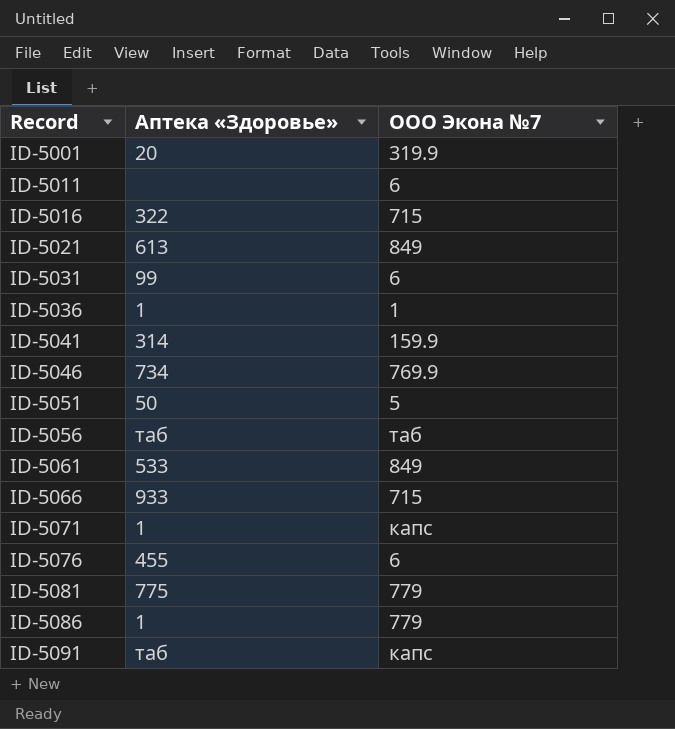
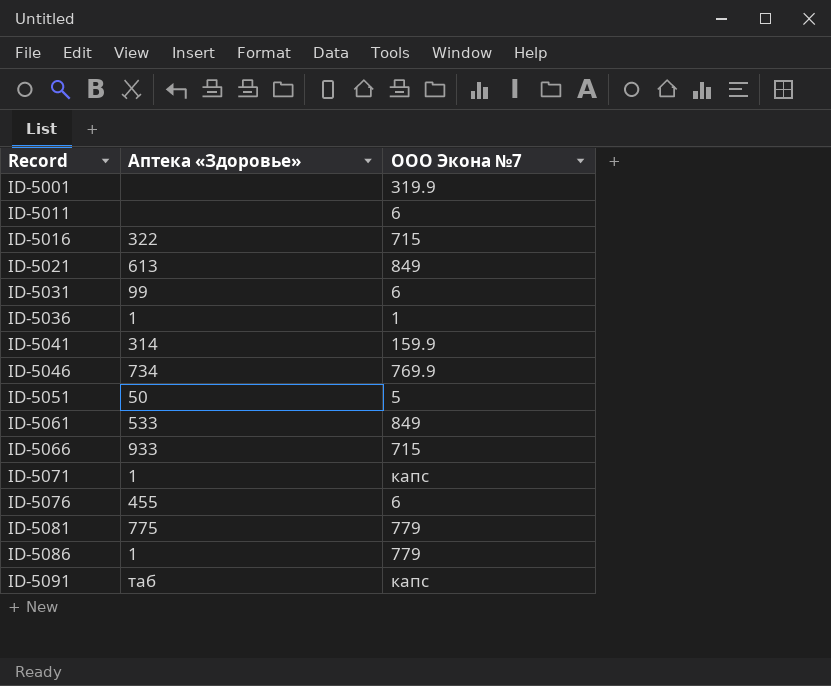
row ID-5056: таб | таб -> none
ID-5001 | Аптека «Здоровье»: 20 -> none

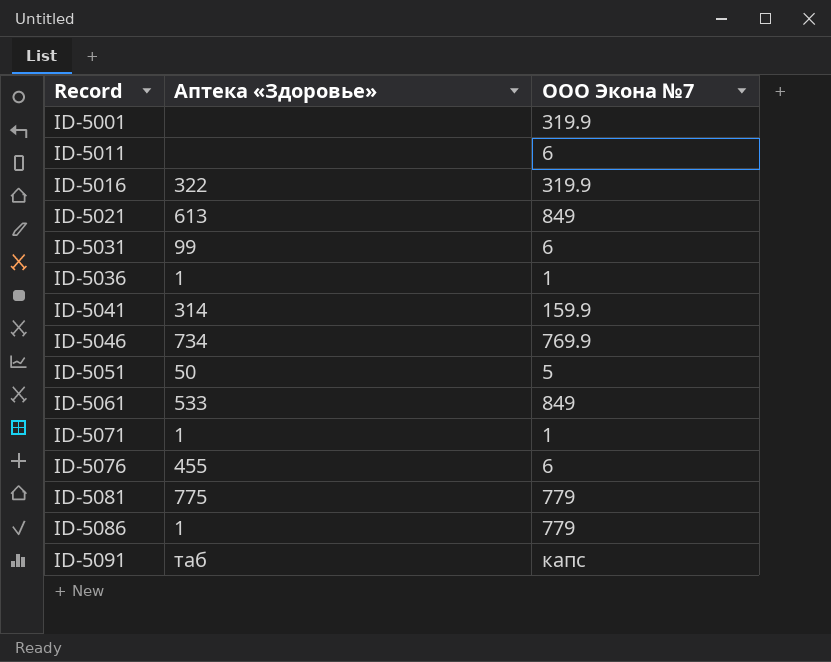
row ID-5066: 933 | 715 -> none
ID-5016 | ООО Экона №7: 715 -> 319.9
ID-5071 | ООО Экона №7: капс -> 1

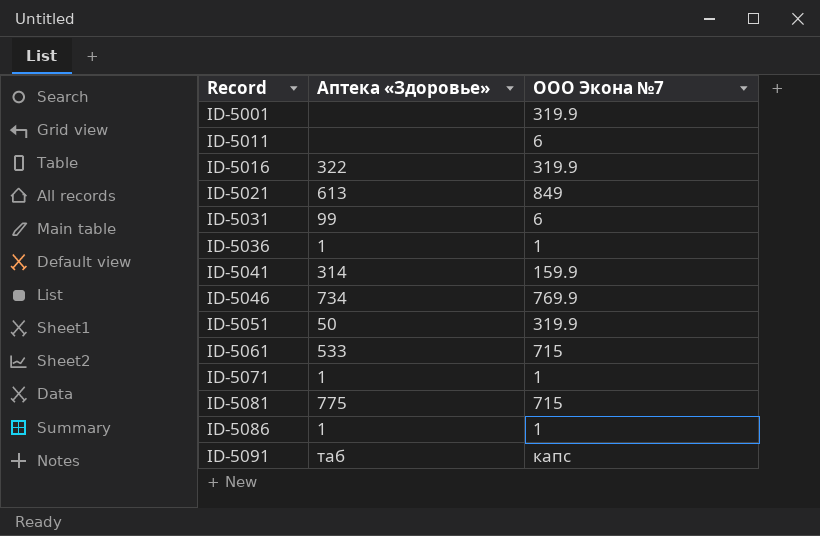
row ID-5076: 455 | 6 -> none
ID-5051 | ООО Экона №7: 5 -> 319.9
ID-5061 | ООО Экона №7: 849 -> 715
ID-5081 | ООО Экона №7: 779 -> 715
ID-5086 | ООО Экона №7: 779 -> 1

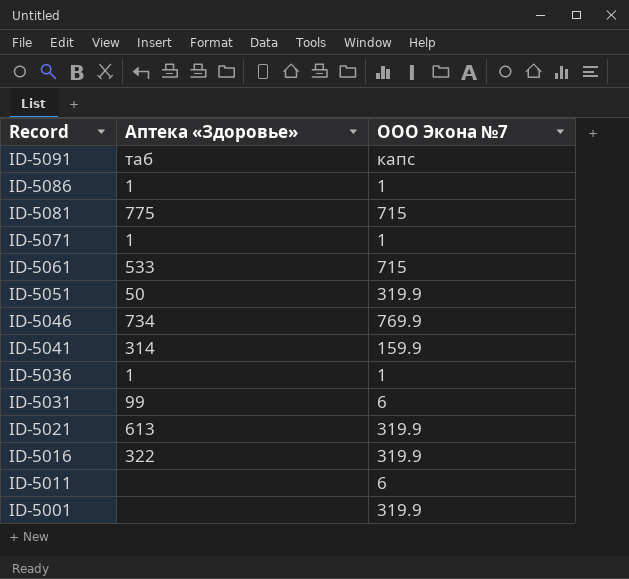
row order: Record ascending -> Record descending
ID-5021 | ООО Экона №7: 849 -> 319.9

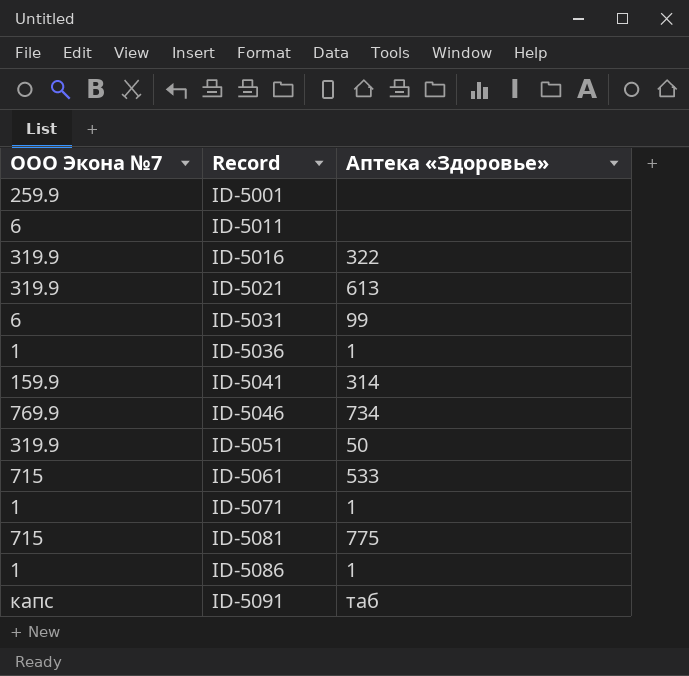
row order: Record descending -> Record ascending
column ООО Экона №7 | position: 3 -> 1
ID-5001 | ООО Экона №7: 319.9 -> 259.9

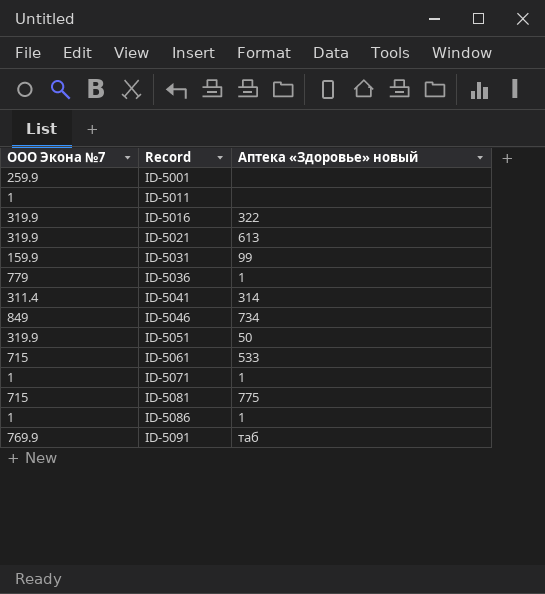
column name: Аптека «Здоровье» -> Аптека «Здоровье» новый
ID-5011 | ООО Экона №7: 6 -> 1
ID-5031 | ООО Экона №7: 6 -> 159.9
ID-5036 | ООО Экона №7: 1 -> 779
ID-5041 | ООО Экона №7: 159.9 -> 311.4
ID-5046 | ООО Экона №7: 769.9 -> 849
ID-5091 | ООО Экона №7: капс -> 769.9

